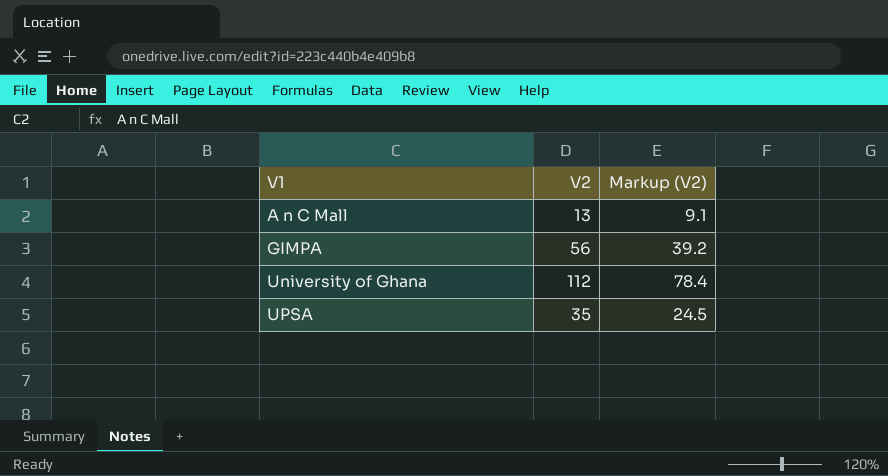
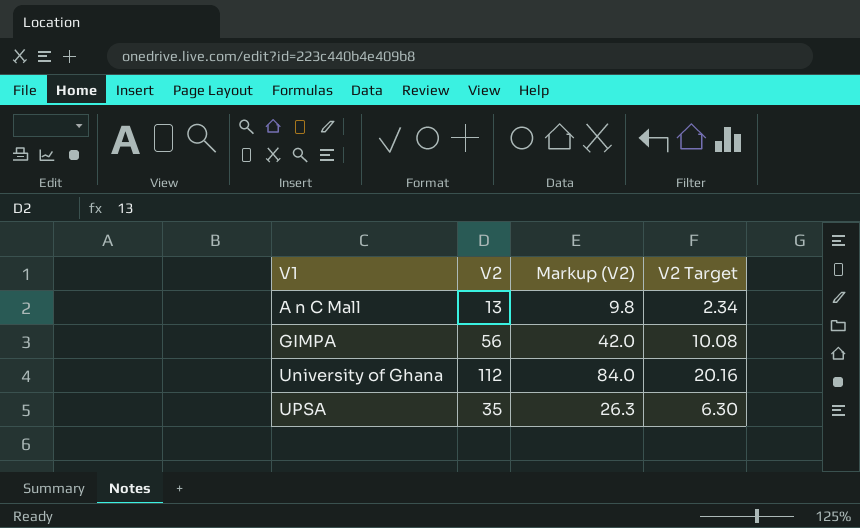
column Markup (V2) | formula: [V2] * 0.7 -> [V2] * 0.75
column V2 Target | formula: none -> [V2] * 0.18

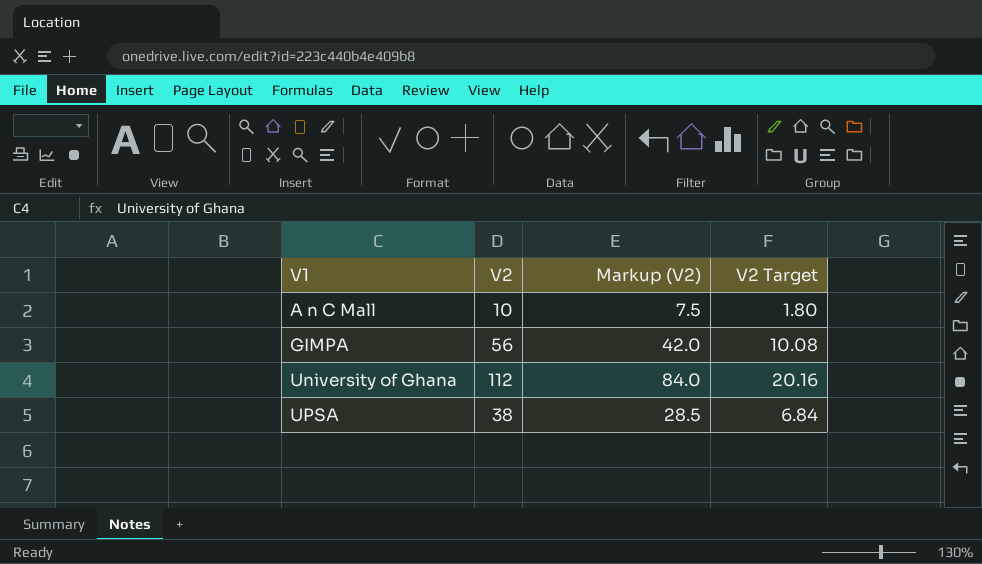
A n C Mall | V2: 13 -> 10
A n C Mall | Markup (V2): 9.8 -> 7.5
A n C Mall | V2 Target: 2.34 -> 1.80
UPSA | V2: 35 -> 38
UPSA | Markup (V2): 26.3 -> 28.5
UPSA | V2 Target: 6.30 -> 6.84

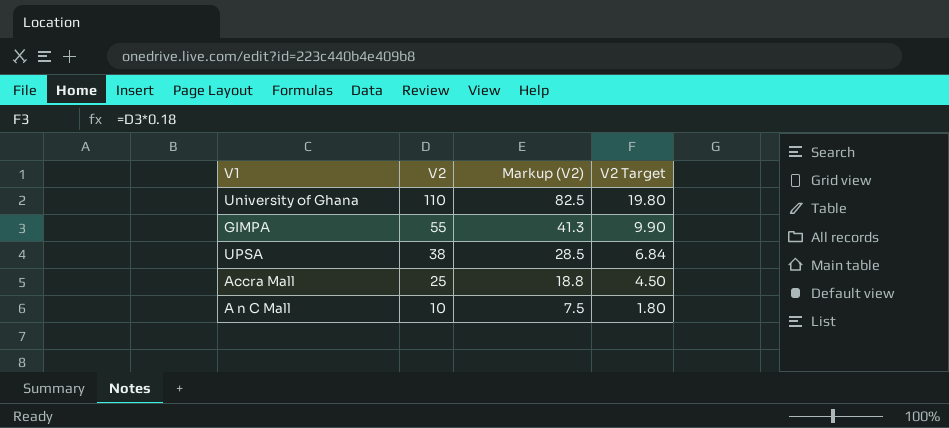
row order: V1 ascending -> V2 descending
University of Ghana | V2: 112 -> 110
University of Ghana | Markup (V2): 84.0 -> 82.5
University of Ghana | V2 Target: 20.16 -> 19.80
GIMPA | V2: 56 -> 55
GIMPA | Markup (V2): 42.0 -> 41.3
GIMPA | V2 Target: 10.08 -> 9.90
row Accra Mall: none -> 25 | 18.8 | 4.50

